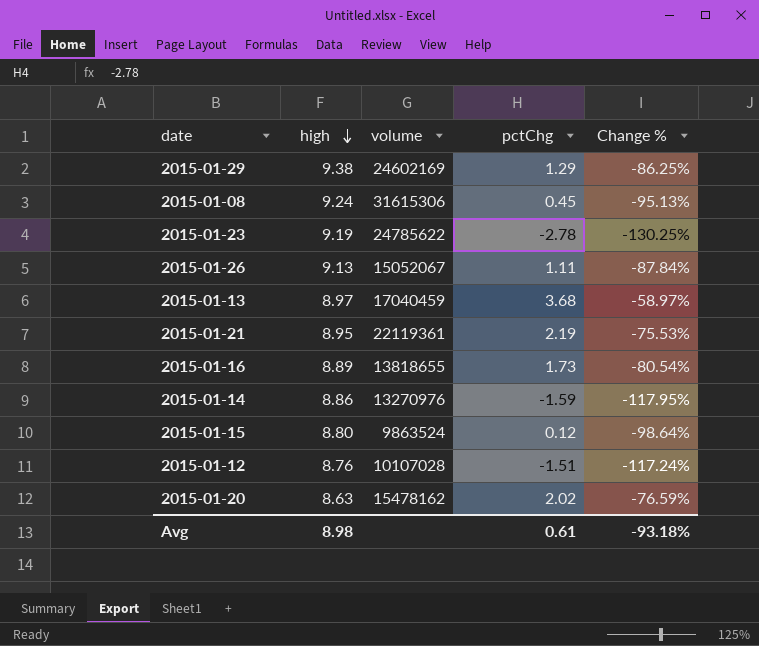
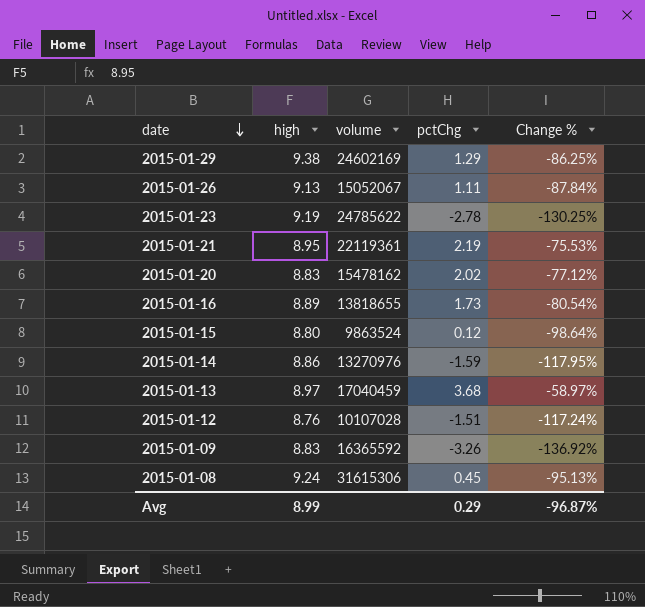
row order: high descending -> date descending
2015-01-20 | high: 8.63 -> 8.83
2015-01-20 | Change %: -76.59% -> -77.12%
row 2015-01-09: none -> 8.83 | 16365592 | -3.26 | -136.92%
Avg | high: 8.98 -> 8.99
Avg | pctChg: 0.61 -> 0.29
Avg | Change %: -93.18% -> -96.87%

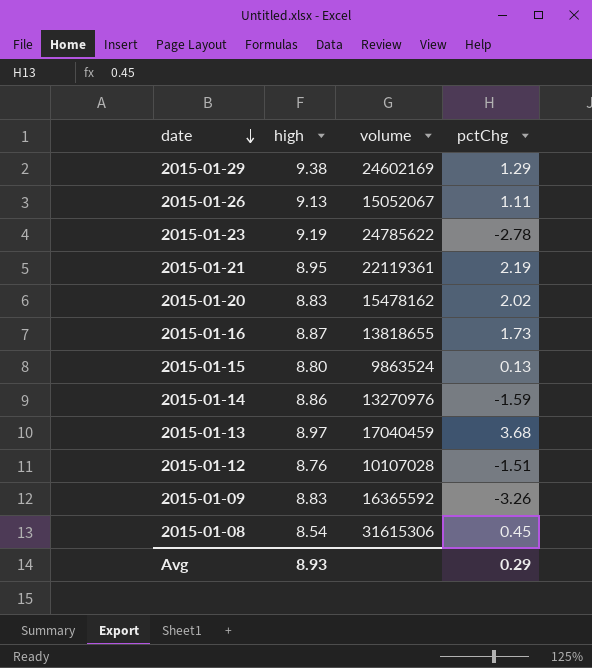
column Change % | formula: ([pctChg] - [high]) / [high] -> none
2015-01-16 | high: 8.89 -> 8.87
2015-01-15 | pctChg: 0.12 -> 0.13
2015-01-08 | high: 9.24 -> 8.54
Avg | high: 8.99 -> 8.93

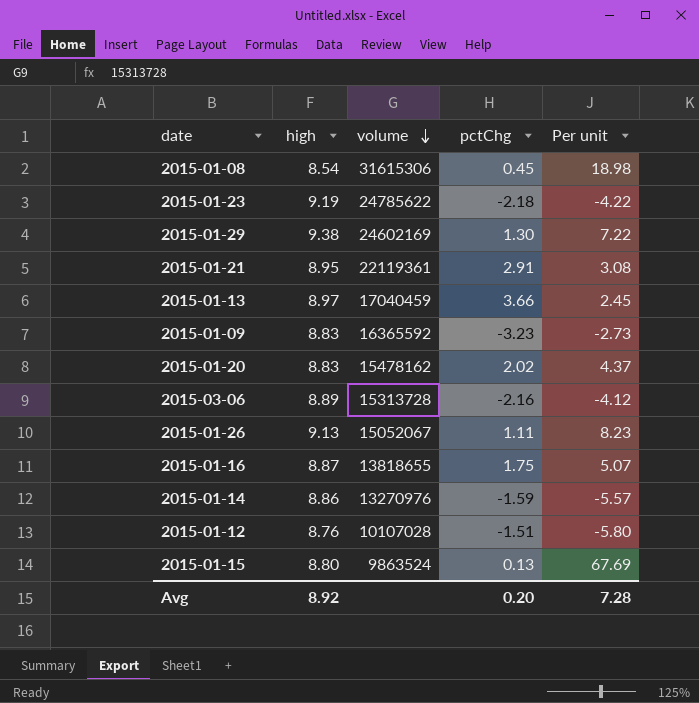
row order: date descending -> volume descending
column Per unit | formula: none -> [high] / [pctChg]
2015-01-23 | pctChg: -2.78 -> -2.18
2015-01-29 | pctChg: 1.29 -> 1.30
2015-01-21 | pctChg: 2.19 -> 2.91
2015-01-13 | pctChg: 3.68 -> 3.66
2015-01-09 | pctChg: -3.26 -> -3.23
row 2015-03-06: none -> 8.89 | 15313728 | -2.16 | -4.12
2015-01-16 | pctChg: 1.73 -> 1.75
Avg | high: 8.93 -> 8.92
Avg | pctChg: 0.29 -> 0.20

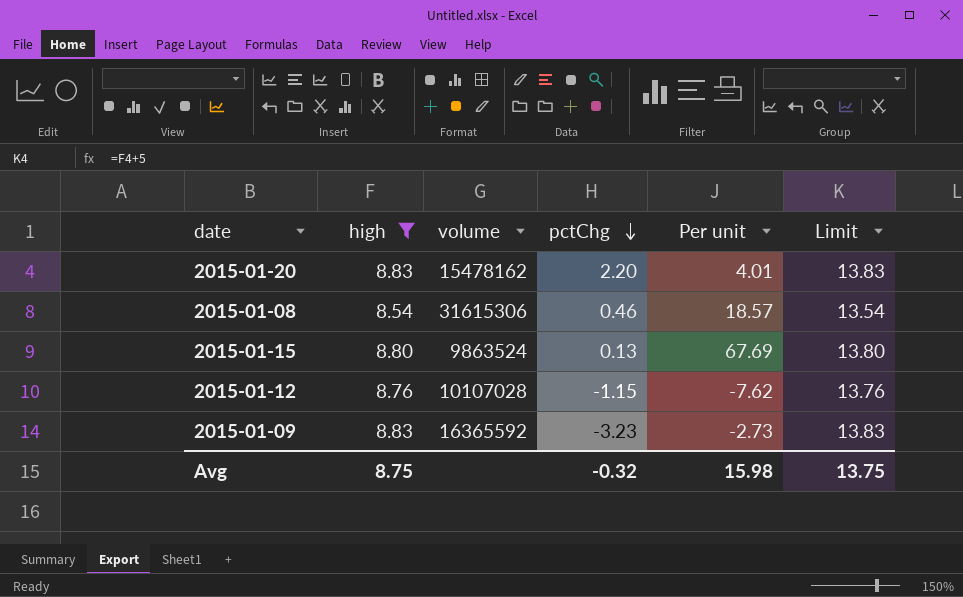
filter: none -> high <= 8.83
row order: volume descending -> pctChg descending
column Limit | formula: none -> [high] + 5
2015-01-20 | pctChg: 2.02 -> 2.20
2015-01-20 | Per unit: 4.37 -> 4.01
2015-01-08 | pctChg: 0.45 -> 0.46
2015-01-08 | Per unit: 18.98 -> 18.57
2015-01-12 | pctChg: -1.51 -> -1.15
2015-01-12 | Per unit: -5.80 -> -7.62
Avg | high: 8.92 -> 8.75
Avg | pctChg: 0.20 -> -0.32
Avg | Per unit: 7.28 -> 15.98

